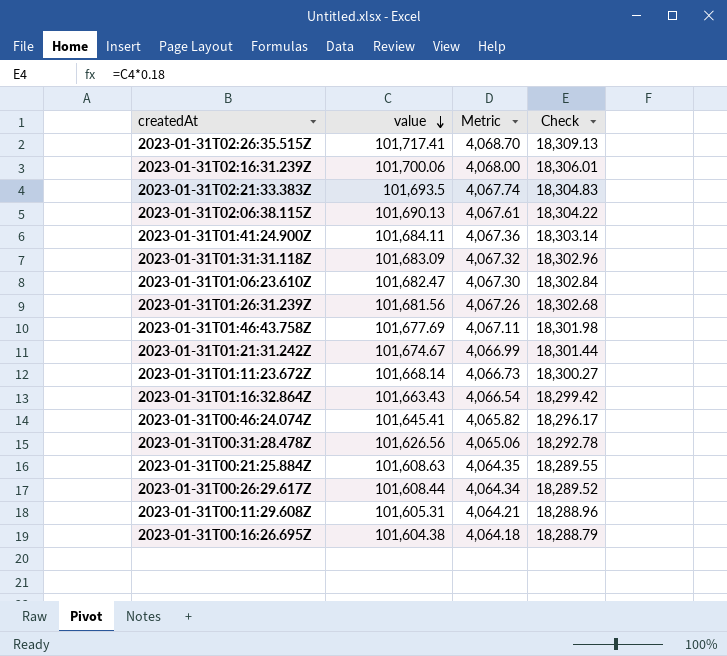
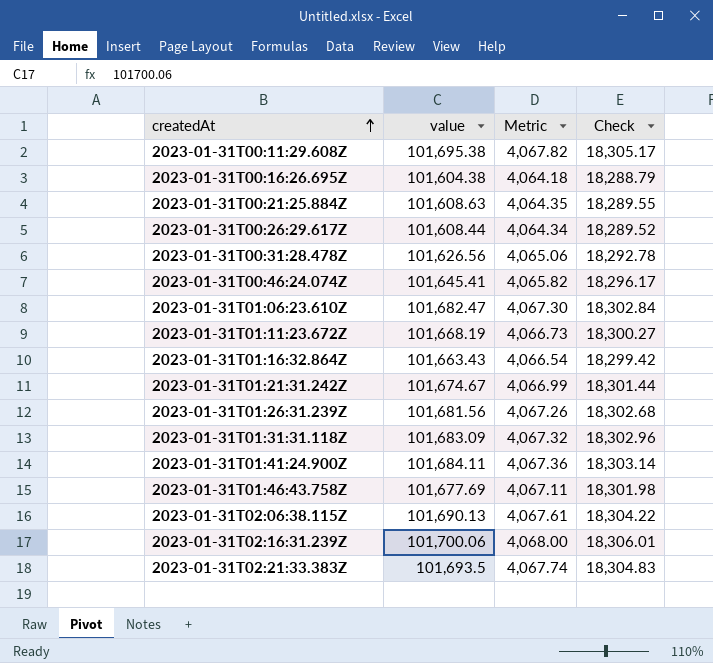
row order: value descending -> createdAt ascending
row 2023-01-31T02:26:35.515Z: 101,717.41 | 4,068.70 | 18,309.13 -> none
2023-01-31T00:11:29.608Z | value: 101,605.31 -> 101,695.38
2023-01-31T00:11:29.608Z | Metric: 4,064.21 -> 4,067.82
2023-01-31T00:11:29.608Z | Check: 18,288.96 -> 18,305.17
2023-01-31T01:11:23.672Z | value: 101,668.14 -> 101,668.19

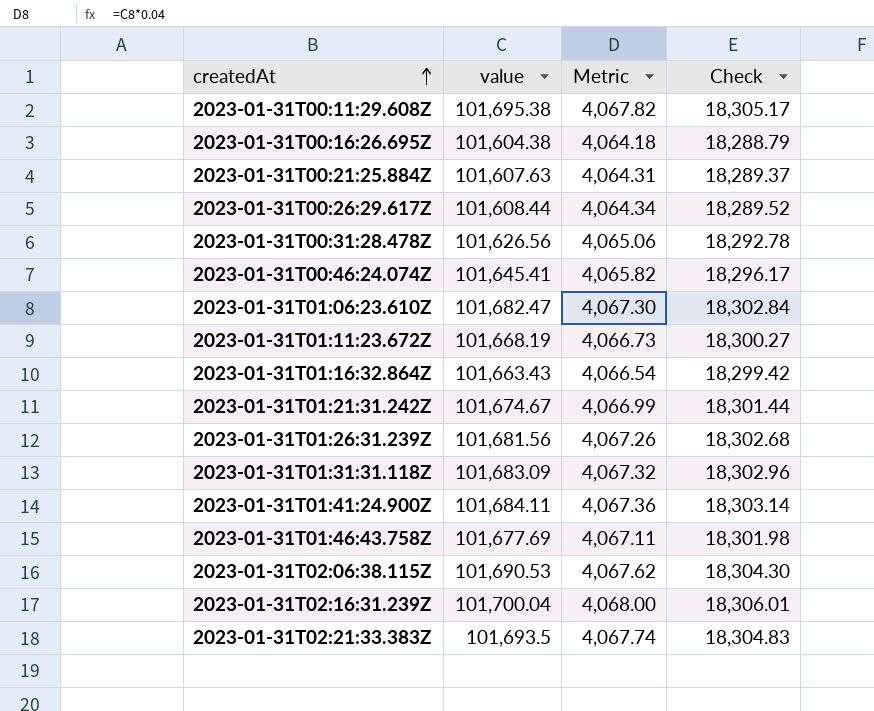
2023-01-31T00:21:25.884Z | value: 101,608.63 -> 101,607.63
2023-01-31T00:21:25.884Z | Metric: 4,064.35 -> 4,064.31
2023-01-31T00:21:25.884Z | Check: 18,289.55 -> 18,289.37
2023-01-31T02:06:38.115Z | value: 101,690.13 -> 101,690.53
2023-01-31T02:06:38.115Z | Metric: 4,067.61 -> 4,067.62
2023-01-31T02:06:38.115Z | Check: 18,304.22 -> 18,304.30
2023-01-31T02:16:31.239Z | value: 101,700.06 -> 101,700.04

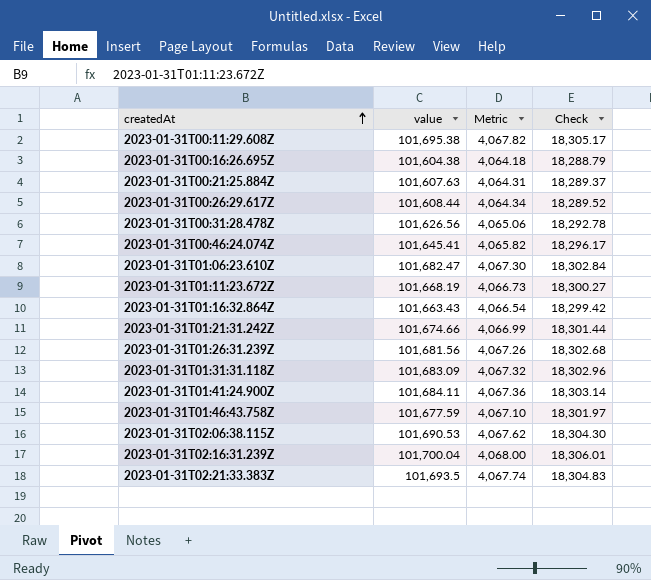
2023-01-31T01:21:31.242Z | value: 101,674.67 -> 101,674.66
2023-01-31T01:46:43.758Z | value: 101,677.69 -> 101,677.59
2023-01-31T01:46:43.758Z | Metric: 4,067.11 -> 4,067.10
2023-01-31T01:46:43.758Z | Check: 18,301.98 -> 18,301.97

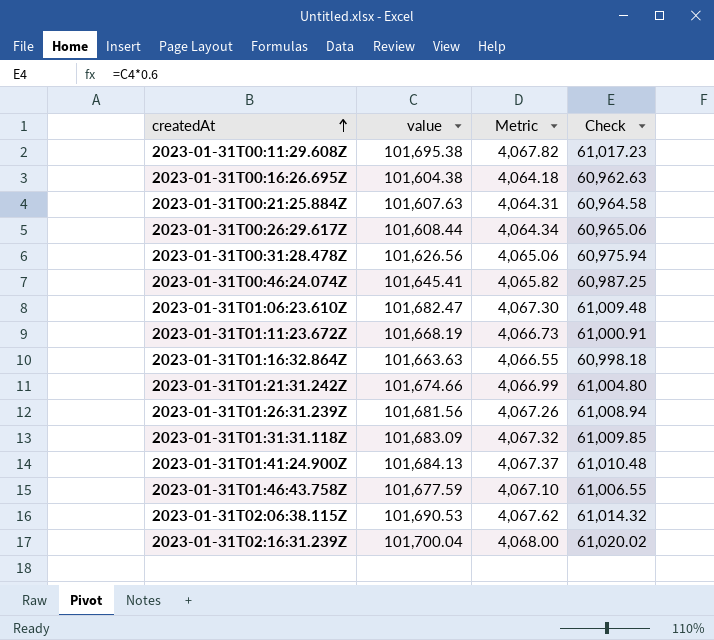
column Check | formula: [value] * 0.18 -> [value] * 0.6
row 2023-01-31T02:21:33.383Z: 101,693.5 | 4,067.74 | 18,304.83 -> none
2023-01-31T01:16:32.864Z | value: 101,663.43 -> 101,663.63
2023-01-31T01:16:32.864Z | Metric: 4,066.54 -> 4,066.55
2023-01-31T01:41:24.900Z | value: 101,684.11 -> 101,684.13
2023-01-31T01:41:24.900Z | Metric: 4,067.36 -> 4,067.37

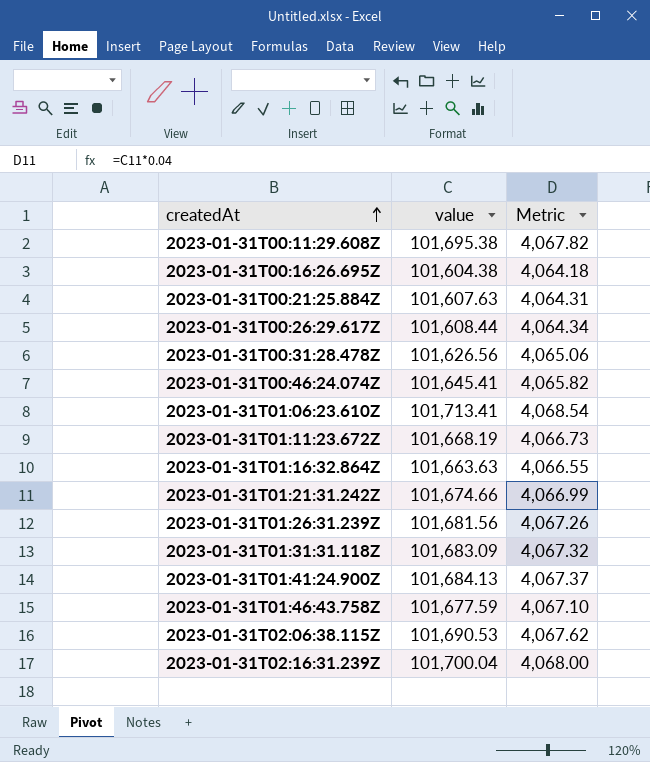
column Check | formula: [value] * 0.6 -> none
2023-01-31T01:06:23.610Z | value: 101,682.47 -> 101,713.41
2023-01-31T01:06:23.610Z | Metric: 4,067.30 -> 4,068.54

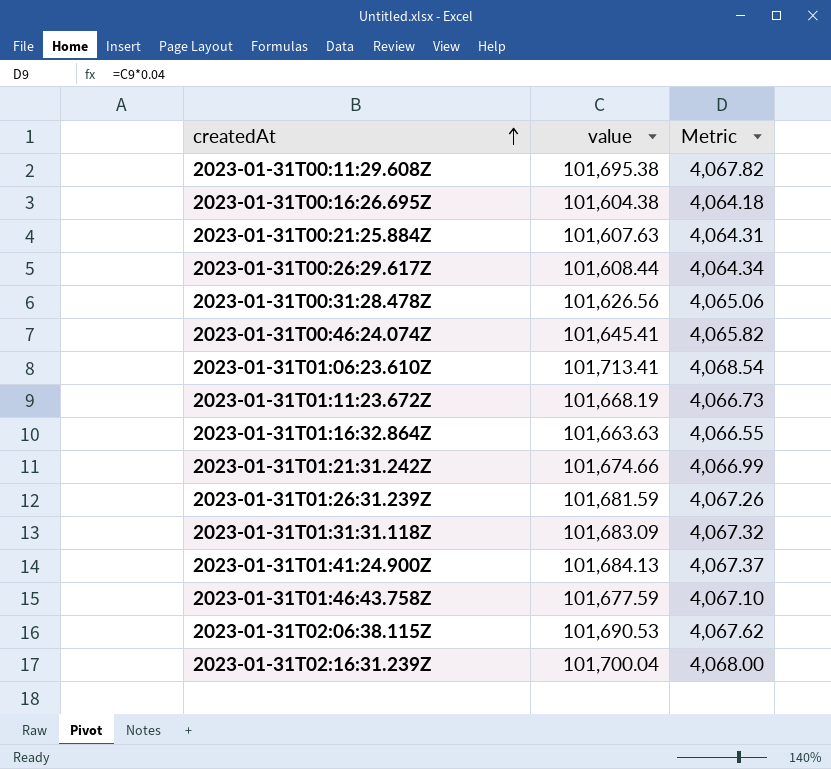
2023-01-31T01:26:31.239Z | value: 101,681.56 -> 101,681.59

